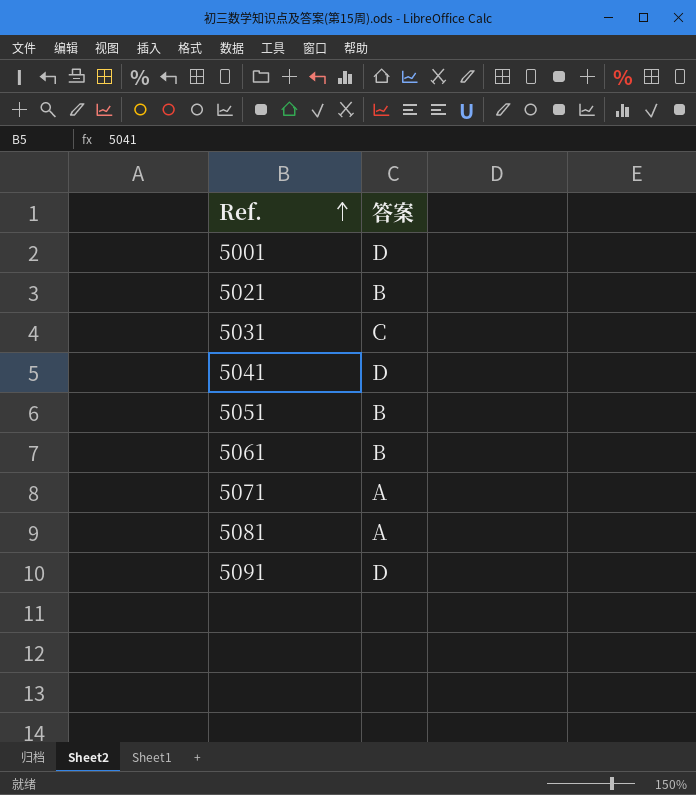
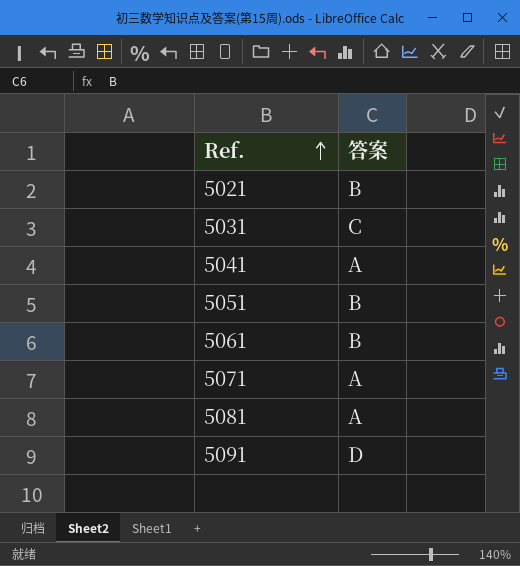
row 5001: D -> none
5041 | 答案: D -> A

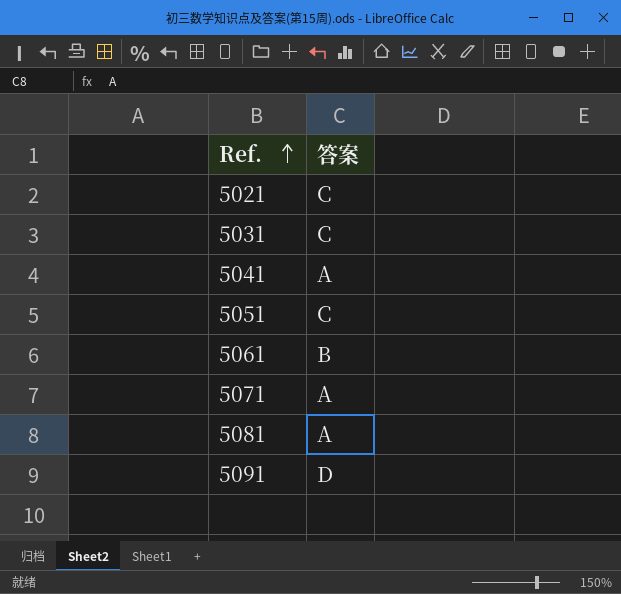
5021 | 答案: B -> C
5051 | 答案: B -> C

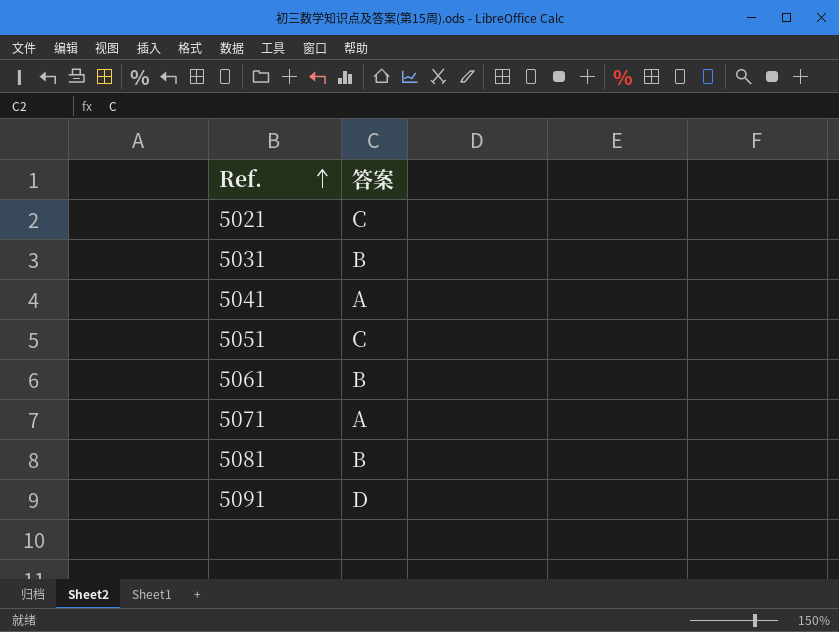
5031 | 答案: C -> B
5081 | 答案: A -> B

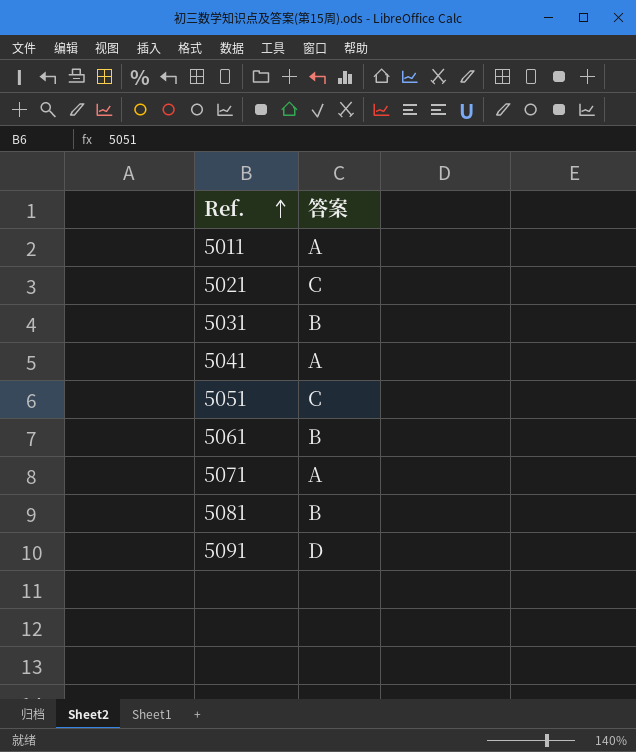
row 5011: none -> A

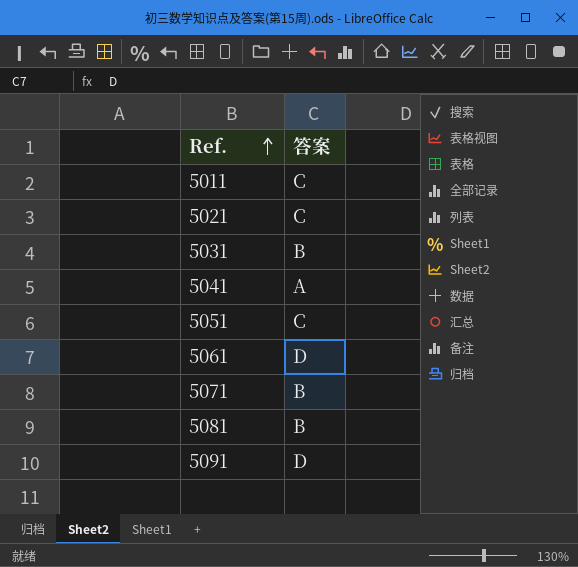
5011 | 答案: A -> C
5061 | 答案: B -> D
5071 | 答案: A -> B

